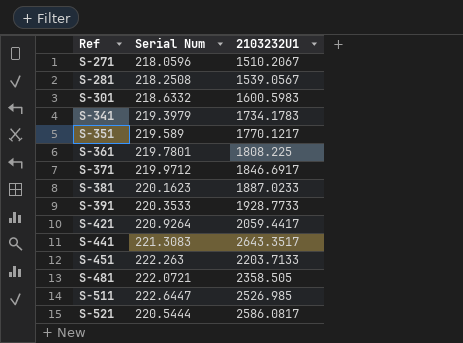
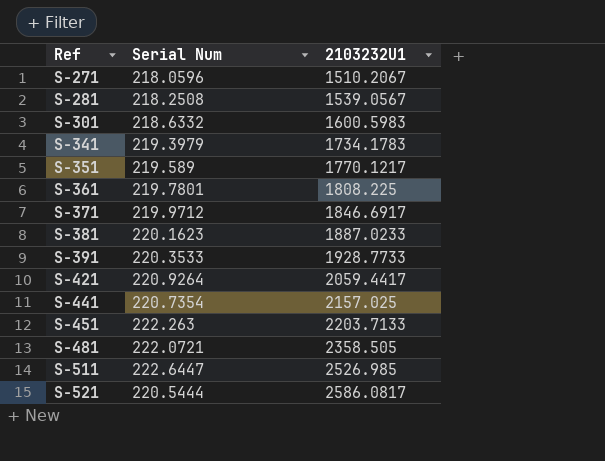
S-441 | Serial Num: 221.3083 -> 220.7354
S-441 | 2103232U1: 2643.3517 -> 2157.025

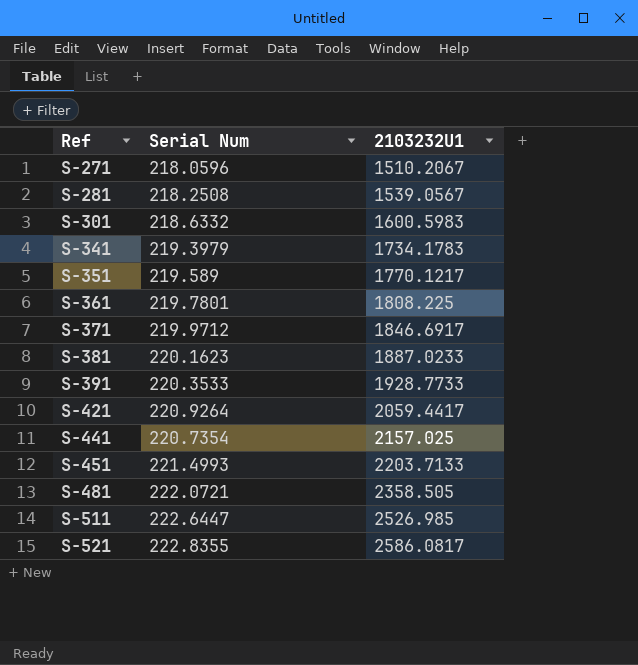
S-451 | Serial Num: 222.263 -> 221.4993
S-521 | Serial Num: 220.5444 -> 222.8355

